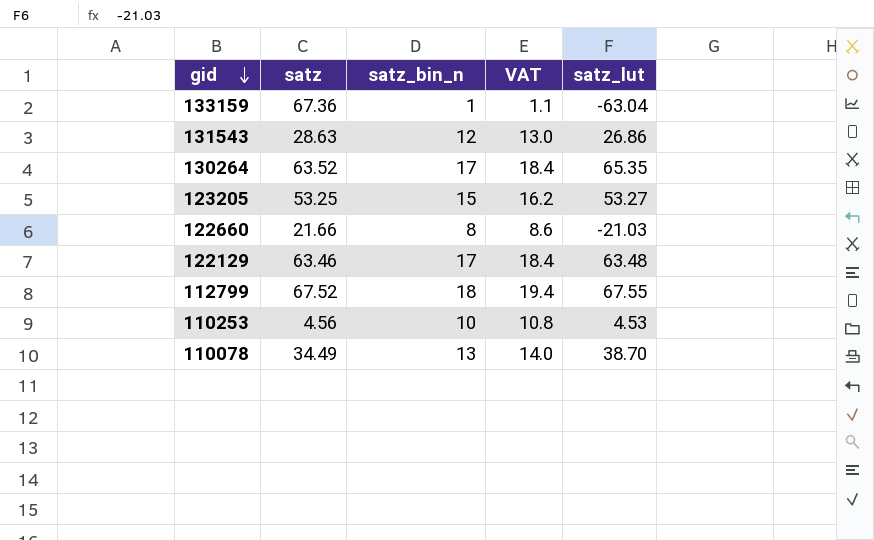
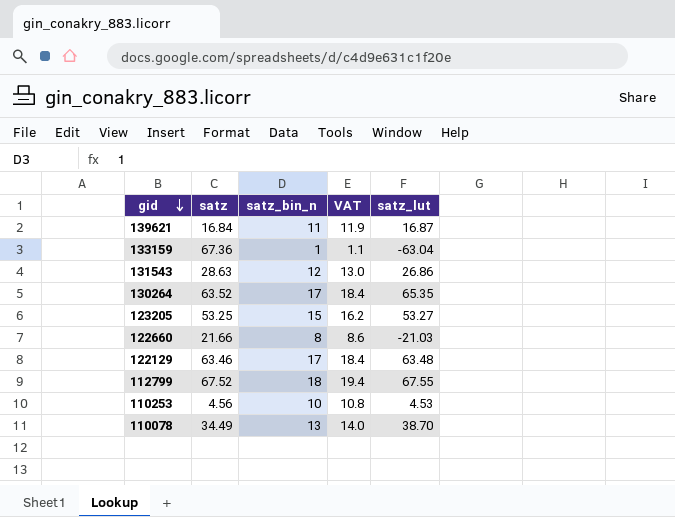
row 139621: none -> 16.84 | 11 | 11.9 | 16.87

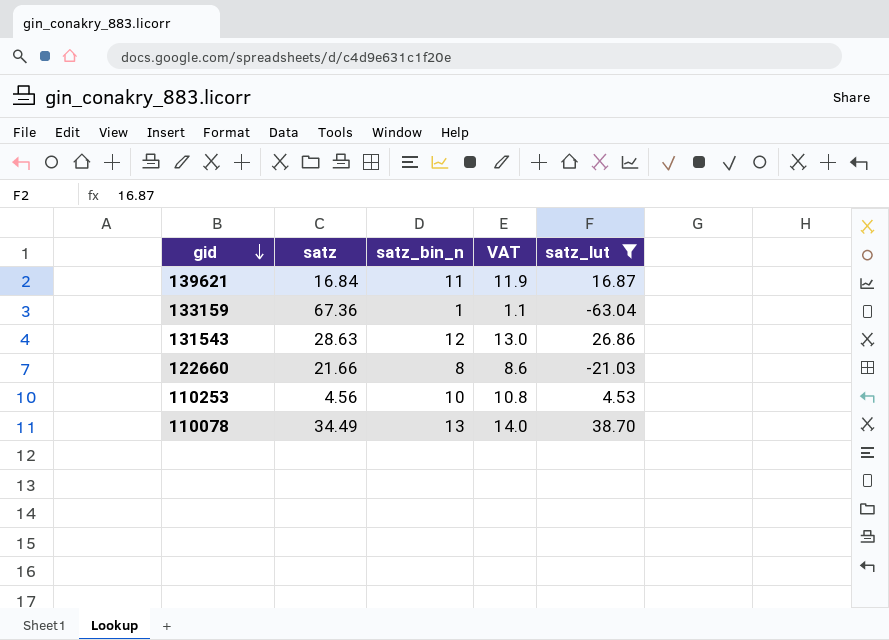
filter: none -> satz_lut <= 38.70

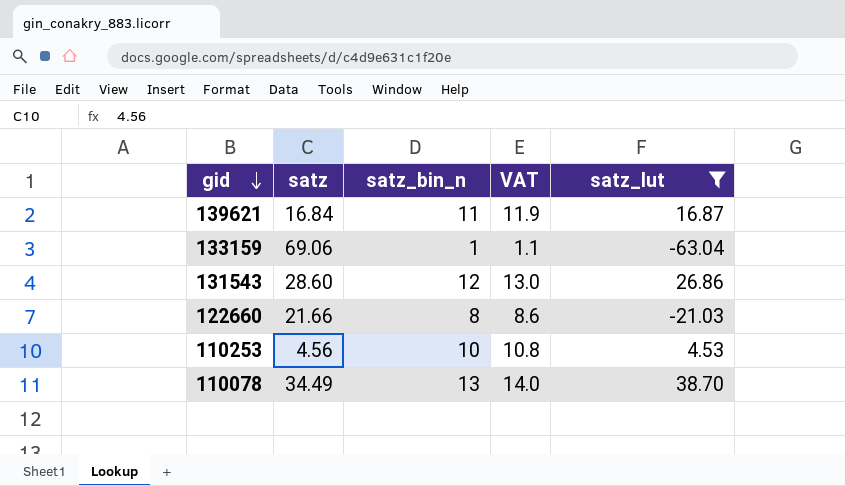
133159 | satz: 67.36 -> 69.06
131543 | satz: 28.63 -> 28.60

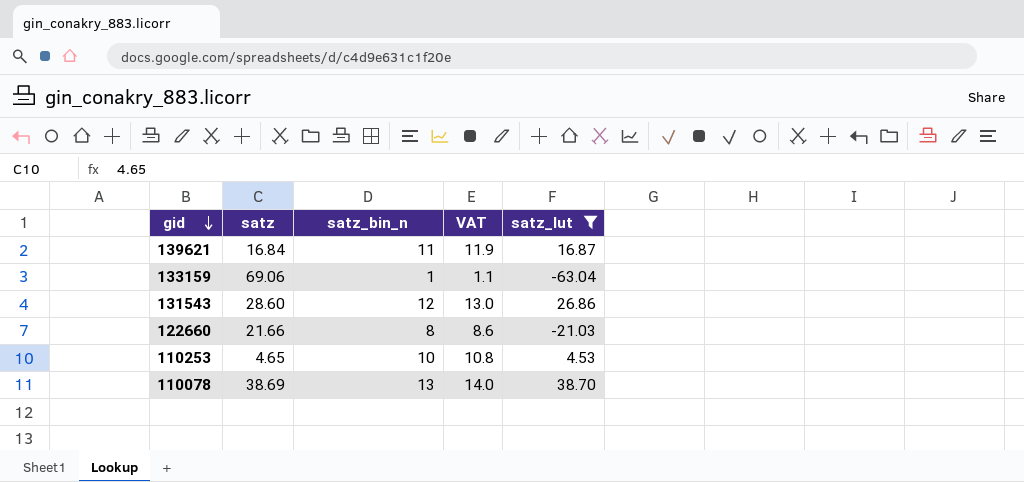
110253 | satz: 4.56 -> 4.65
110078 | satz: 34.49 -> 38.69

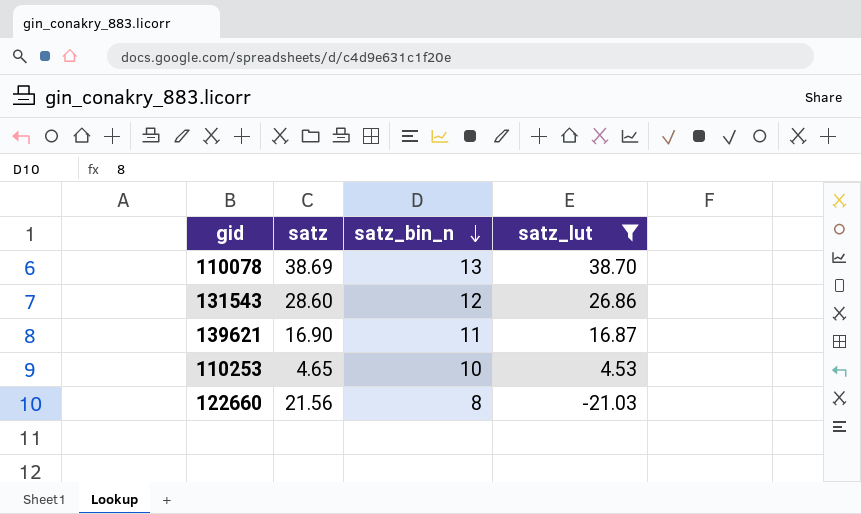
row order: gid descending -> satz_bin_n descending
column VAT | formula: [satz_bin_n] * 1.08 -> none
row 133159: 69.06 | 1 | 1.1 | -63.04 -> none
139621 | satz: 16.84 -> 16.90
122660 | satz: 21.66 -> 21.56

